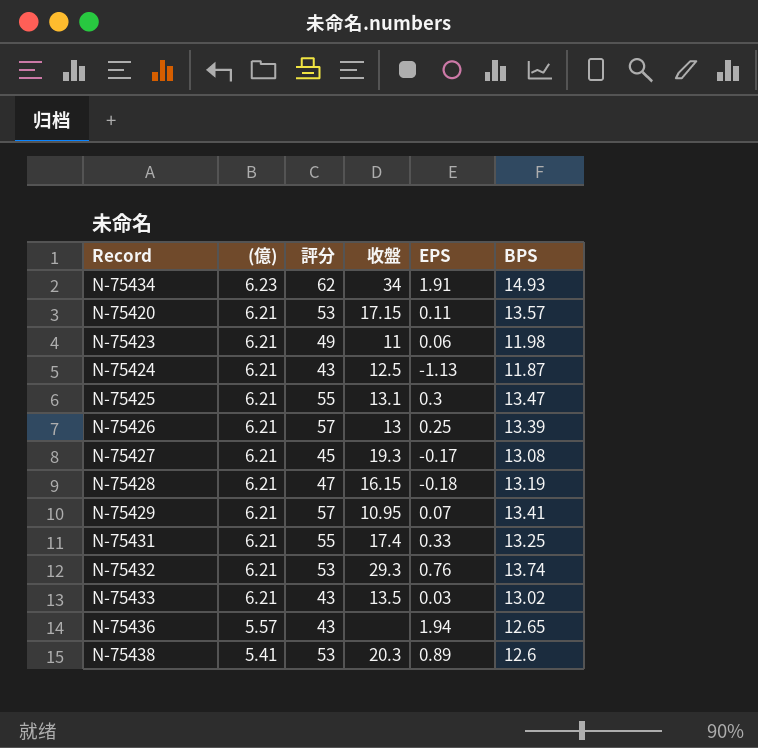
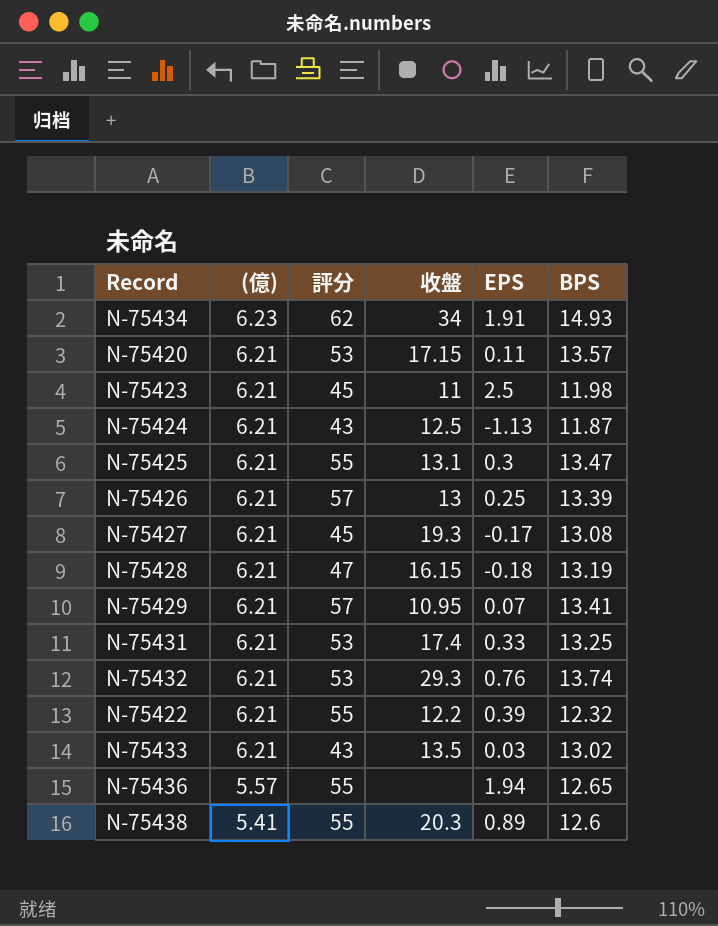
N-75423 | 評分: 49 -> 45
N-75423 | EPS: 0.06 -> 2.5
N-75431 | 評分: 55 -> 53
row N-75422: none -> 6.21 | 55 | 12.2 | 0.39 | 12.32
N-75436 | 評分: 43 -> 55
N-75438 | 評分: 53 -> 55

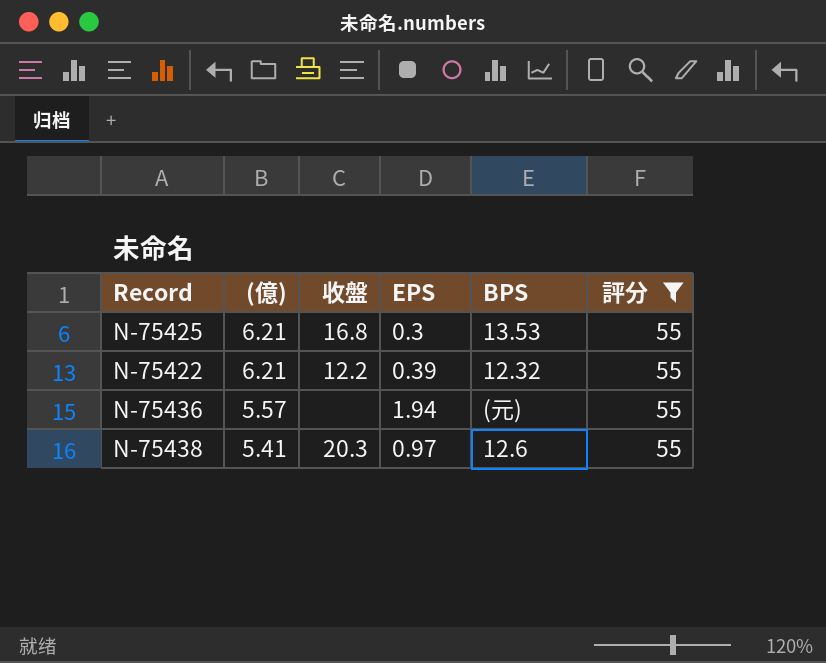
filter: none -> 評分 = 55
column 評分 | position: 3 -> 6
N-75425 | 收盤: 13.1 -> 16.8
N-75425 | BPS: 13.47 -> 13.53
N-75436 | BPS: 12.65 -> (元)
N-75438 | EPS: 0.89 -> 0.97

